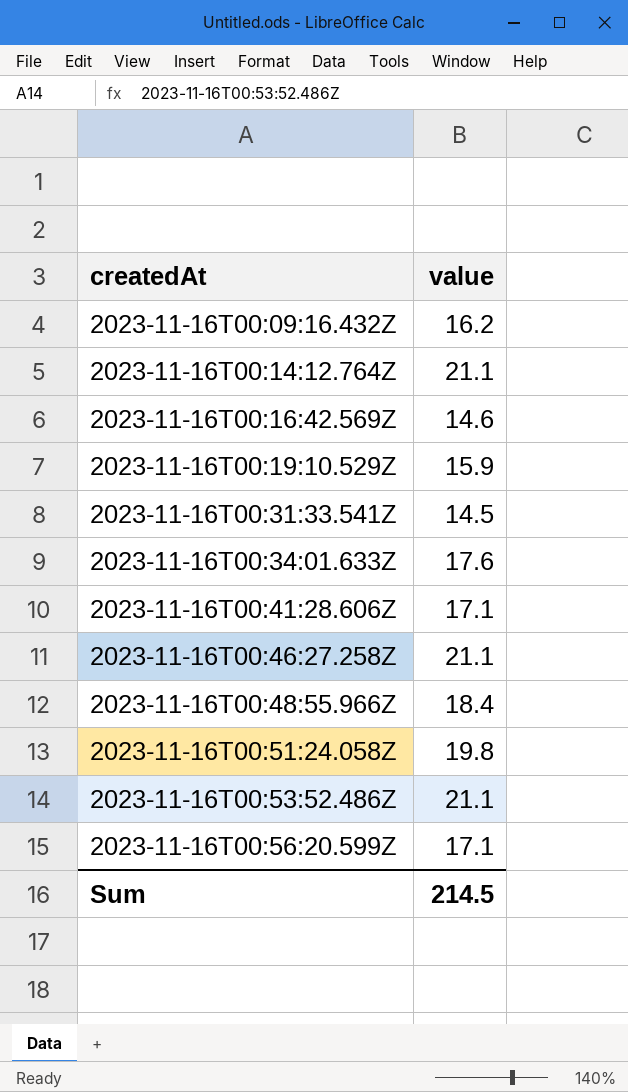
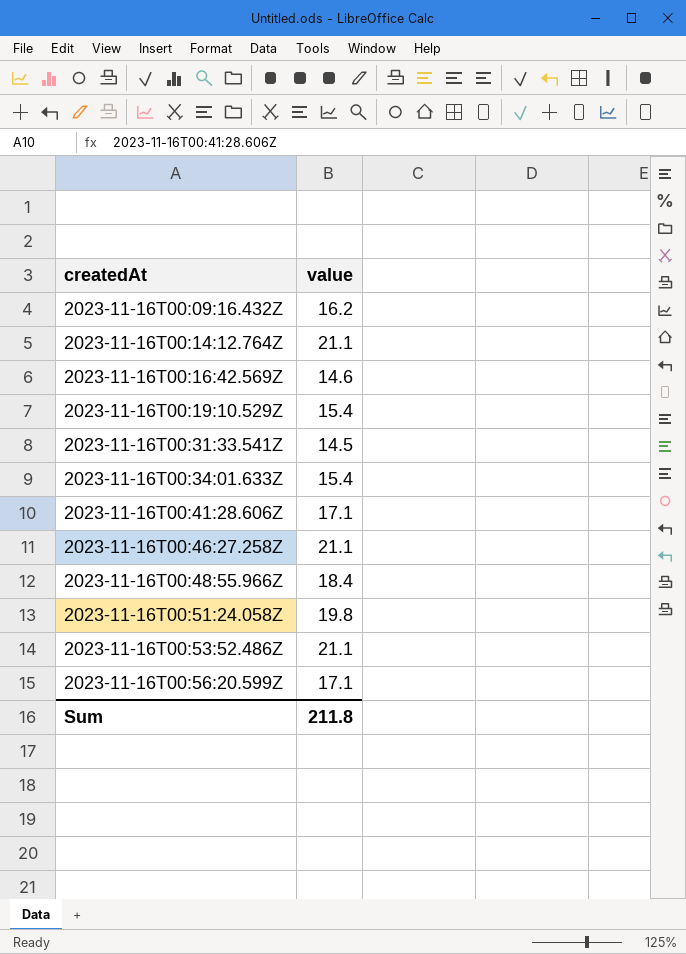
2023-11-16T00:19:10.529Z | value: 15.9 -> 15.4
2023-11-16T00:34:01.633Z | value: 17.6 -> 15.4
Sum | value: 214.5 -> 211.8

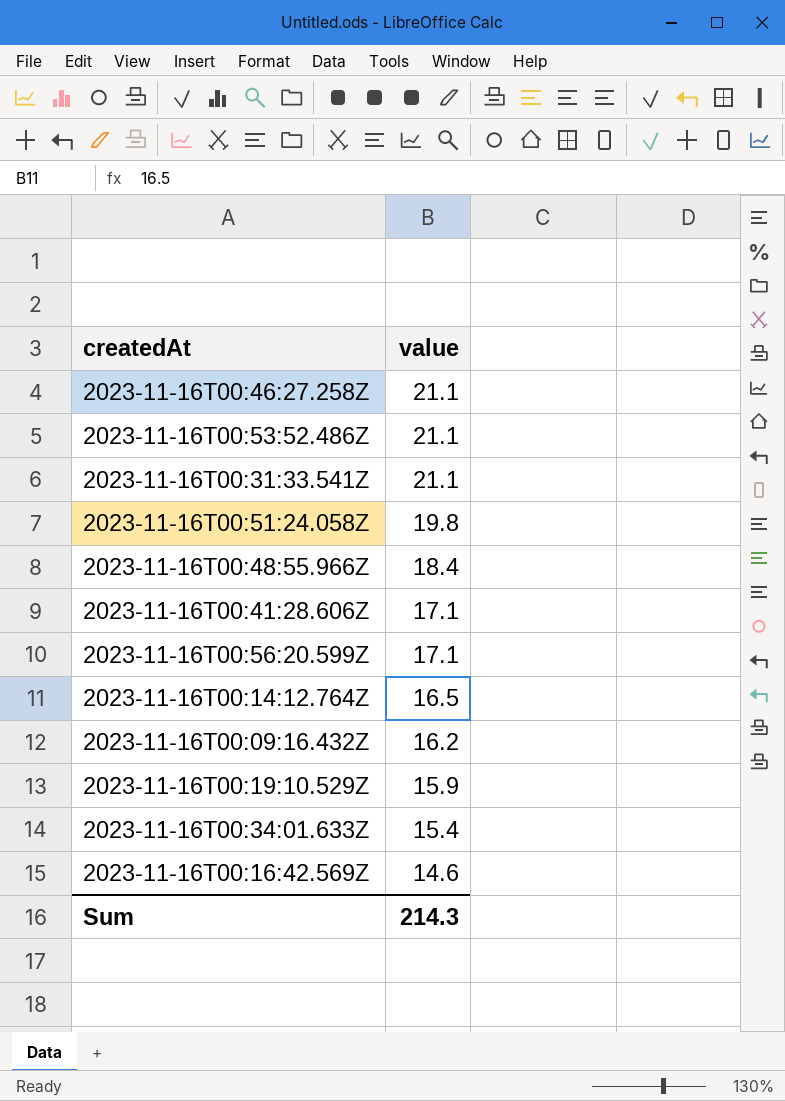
row order: createdAt ascending -> value descending
2023-11-16T00:31:33.541Z | value: 14.5 -> 21.1
2023-11-16T00:14:12.764Z | value: 21.1 -> 16.5
2023-11-16T00:19:10.529Z | value: 15.4 -> 15.9
Sum | value: 211.8 -> 214.3

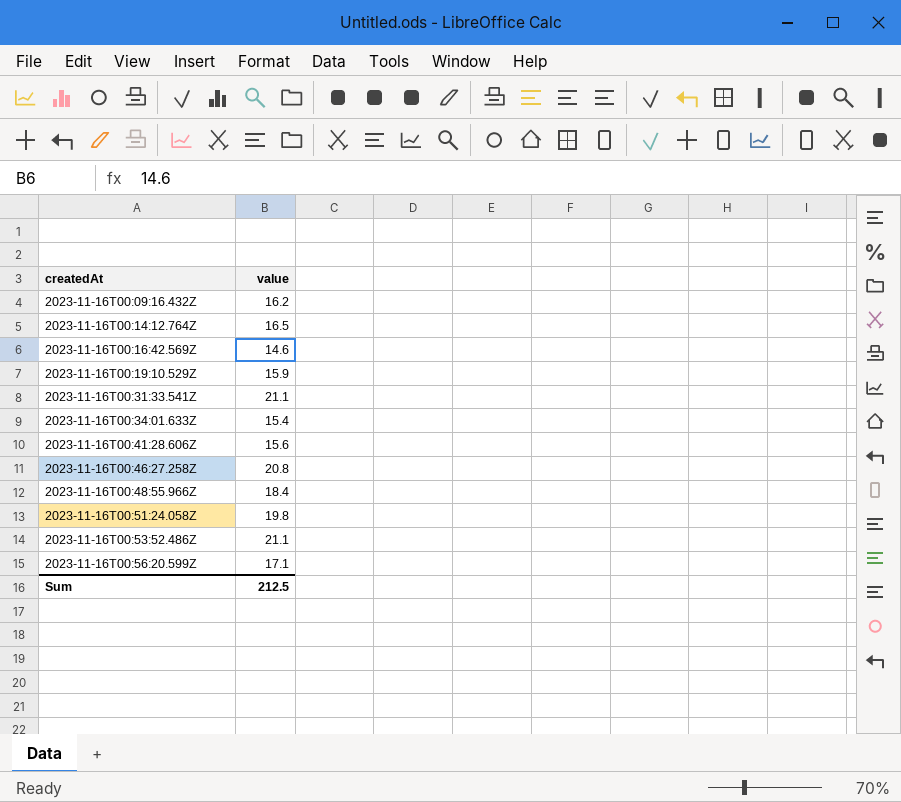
row order: value descending -> createdAt ascending
2023-11-16T00:41:28.606Z | value: 17.1 -> 15.6
2023-11-16T00:46:27.258Z | value: 21.1 -> 20.8
Sum | value: 214.3 -> 212.5

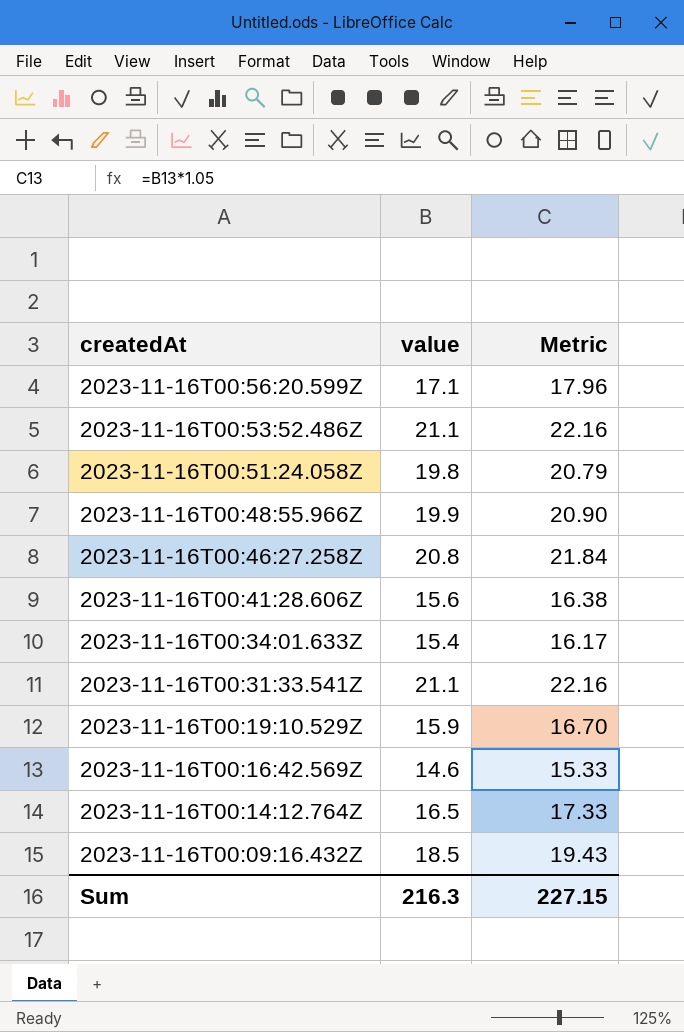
row order: createdAt ascending -> createdAt descending
column Metric | formula: none -> [value] * 1.05
2023-11-16T00:48:55.966Z | value: 18.4 -> 19.9
2023-11-16T00:09:16.432Z | value: 16.2 -> 18.5
Sum | value: 212.5 -> 216.3

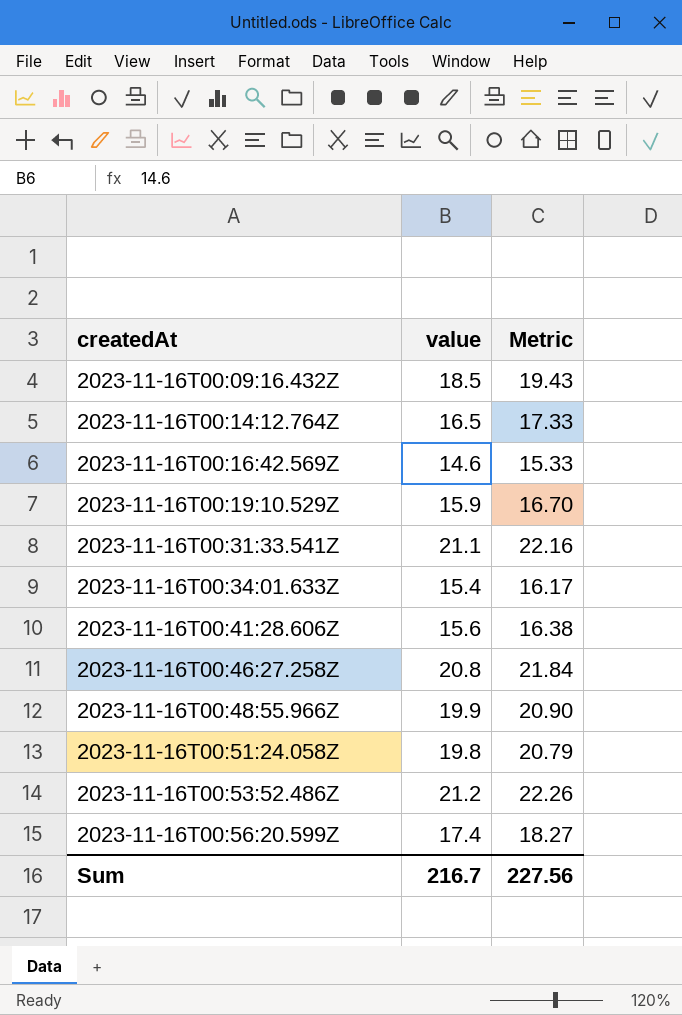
row order: createdAt descending -> createdAt ascending
2023-11-16T00:53:52.486Z | value: 21.1 -> 21.2
2023-11-16T00:53:52.486Z | Metric: 22.16 -> 22.26
2023-11-16T00:56:20.599Z | value: 17.1 -> 17.4
2023-11-16T00:56:20.599Z | Metric: 17.96 -> 18.27
Sum | value: 216.3 -> 216.7
Sum | Metric: 227.15 -> 227.56

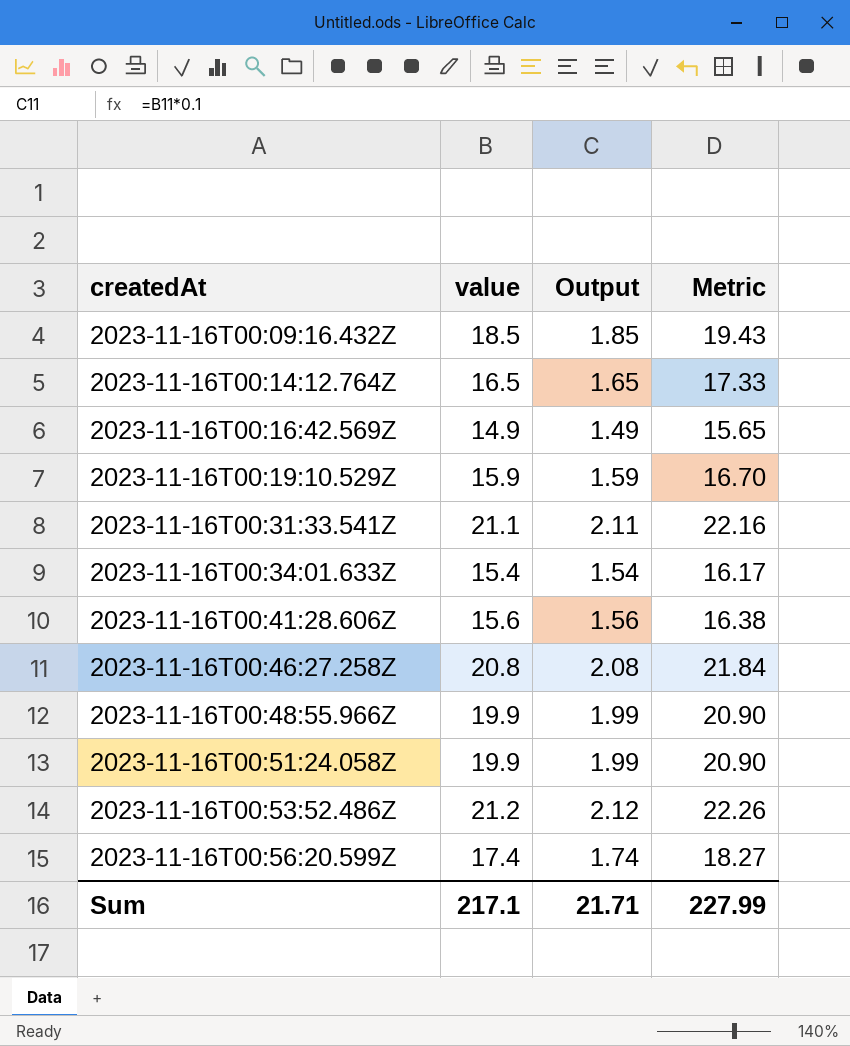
column Output | formula: none -> [value] * 0.1
2023-11-16T00:16:42.569Z | value: 14.6 -> 14.9
2023-11-16T00:16:42.569Z | Metric: 15.33 -> 15.65
2023-11-16T00:51:24.058Z | value: 19.8 -> 19.9
2023-11-16T00:51:24.058Z | Metric: 20.79 -> 20.90
Sum | value: 216.7 -> 217.1
Sum | Metric: 227.56 -> 227.99

